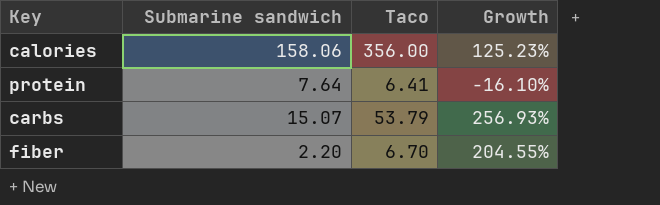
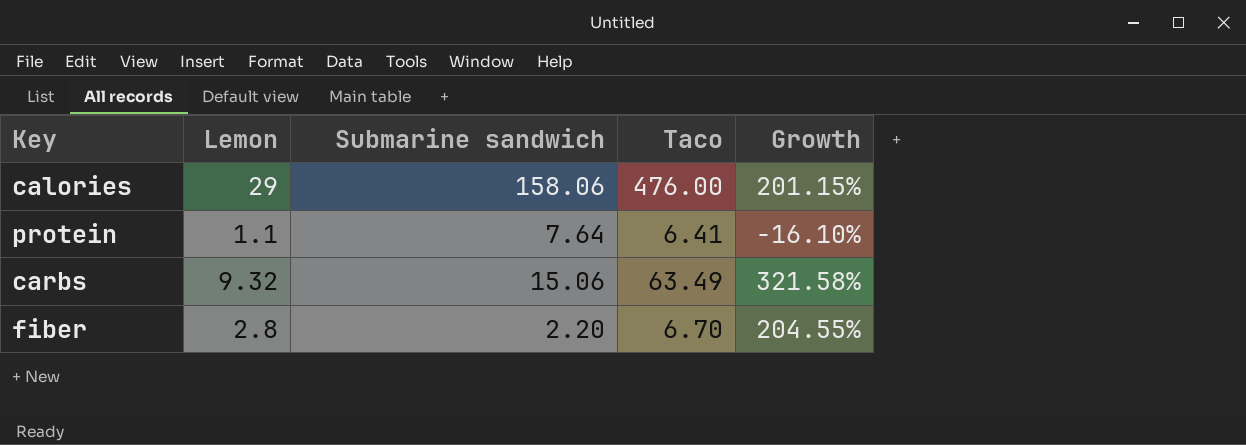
column Lemon | position: none -> 2
calories | Taco: 356.00 -> 476.00
calories | Growth: 125.23% -> 201.15%
carbs | Submarine sandwich: 15.07 -> 15.06
carbs | Taco: 53.79 -> 63.49
carbs | Growth: 256.93% -> 321.58%

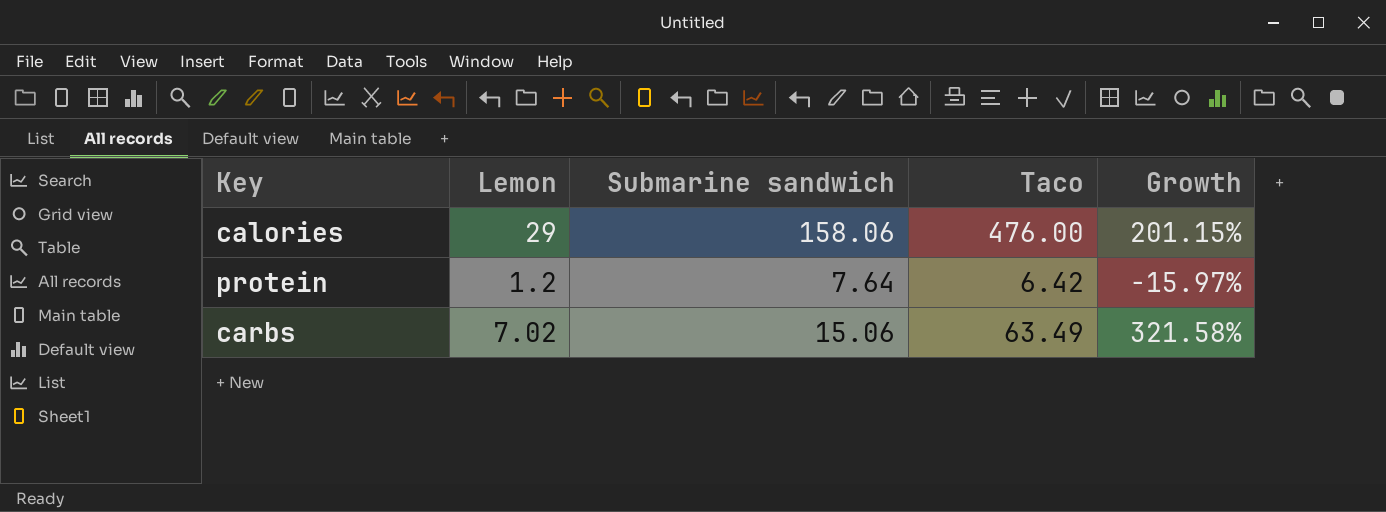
row fiber: 2.8 | 2.20 | 6.70 | 204.55% -> none
protein | Lemon: 1.1 -> 1.2
protein | Taco: 6.41 -> 6.42
protein | Growth: -16.10% -> -15.97%
carbs | Lemon: 9.32 -> 7.02

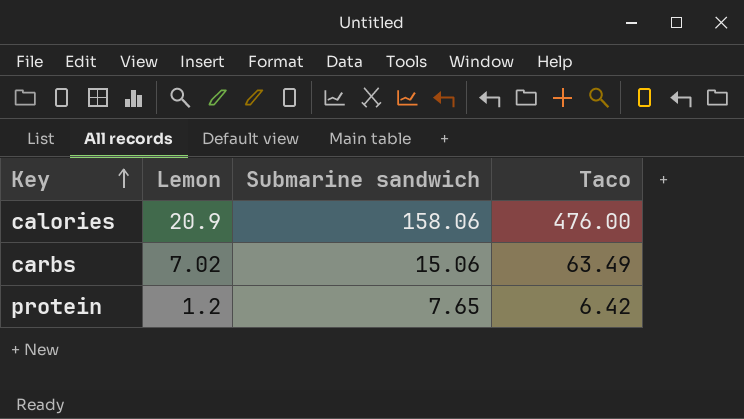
row order: none -> Key ascending
column Growth | formula: ([Taco] - [Submarine sandwich]) / [Submarine sandwich] -> none
calories | Lemon: 29 -> 20.9
protein | Submarine sandwich: 7.64 -> 7.65

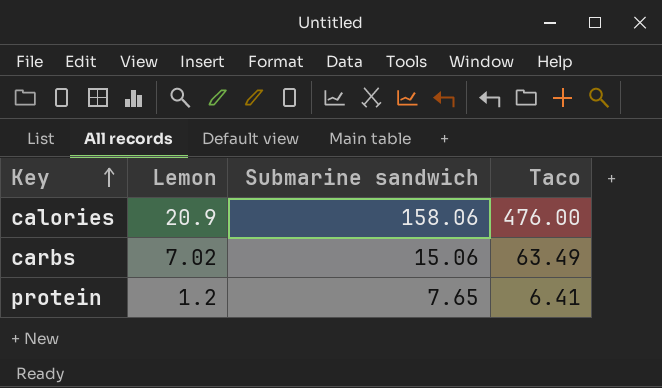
protein | Taco: 6.42 -> 6.41

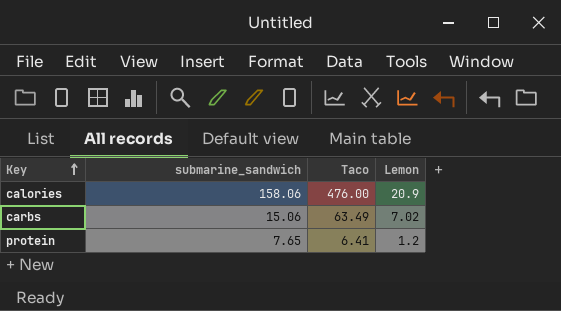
column name: Submarine sandwich -> submarine_sandwich
column Lemon | position: 2 -> 4

